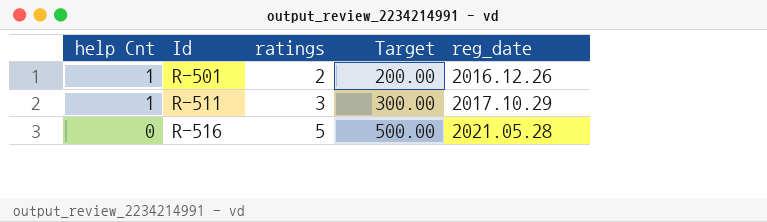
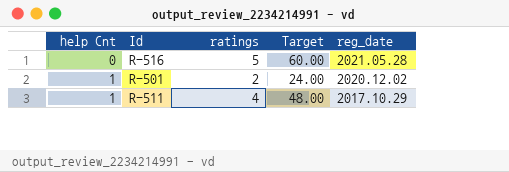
row order: help Cnt descending -> help Cnt ascending
column Target | formula: [ratings] * 100 -> [ratings] * 12
R-501 | reg_date: 2016.12.26 -> 2020.12.02
R-511 | ratings: 3 -> 4

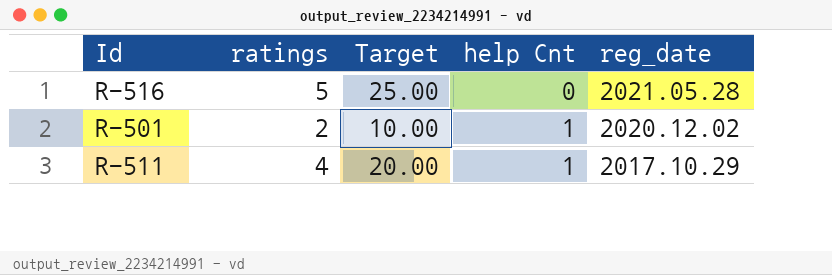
column Target | formula: [ratings] * 12 -> [ratings] * 5
column help Cnt | position: 1 -> 4

